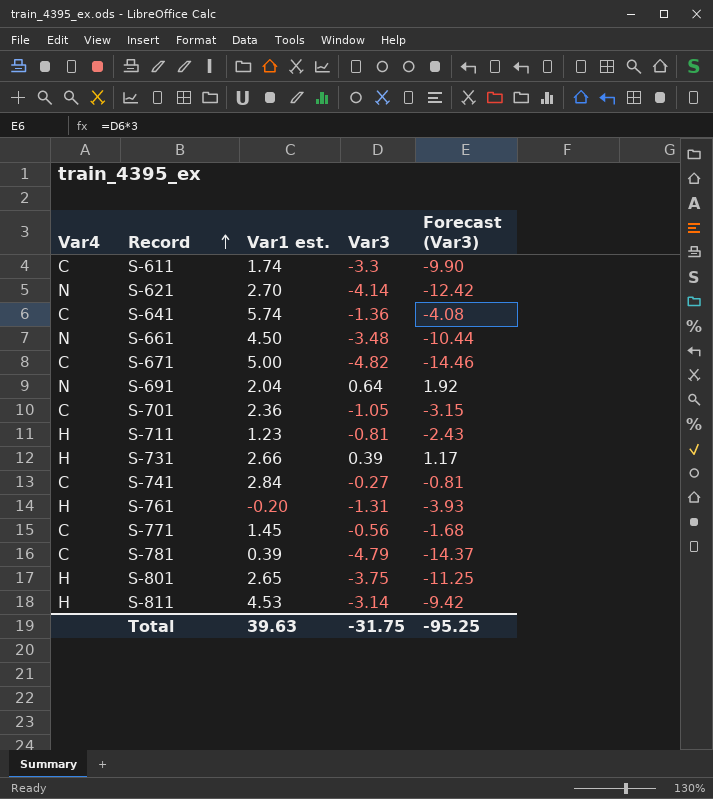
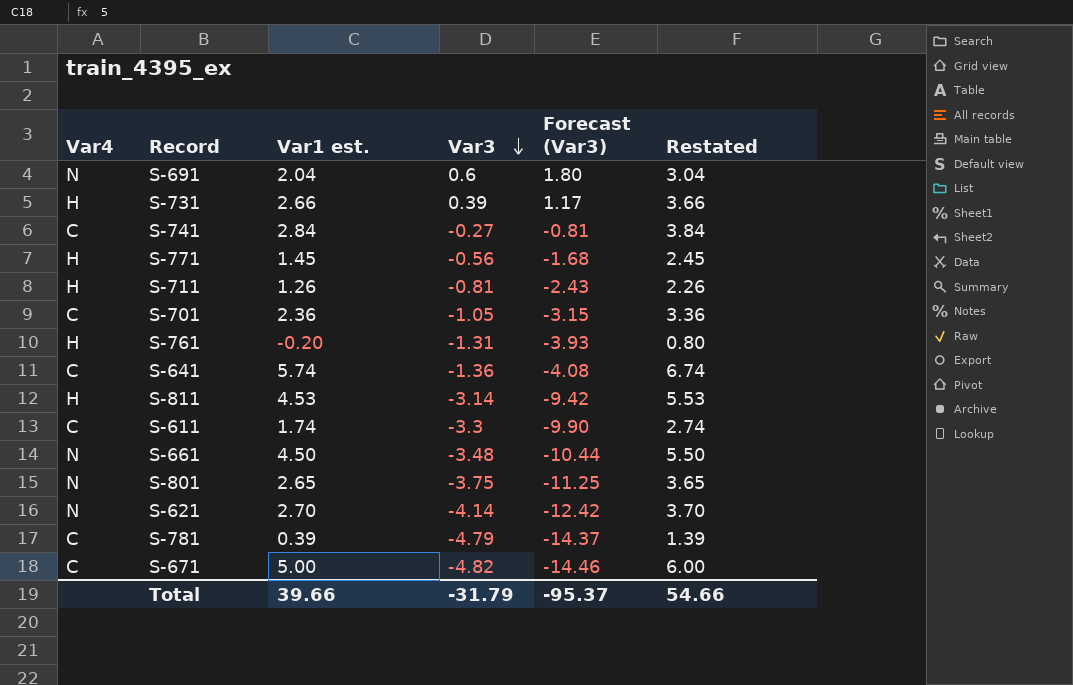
row order: Record ascending -> Var3 descending
column Restated | formula: none -> [Var1 est.] + 1
S-691 | Var3: 0.64 -> 0.6
S-691 | Forecast (Var3): 1.92 -> 1.80
S-771 | Var4: C -> H
S-711 | Var1 est.: 1.23 -> 1.26
S-801 | Var4: H -> N
Total | Var1 est.: 39.63 -> 39.66
Total | Var3: -31.75 -> -31.79
Total | Forecast (Var3): -95.25 -> -95.37

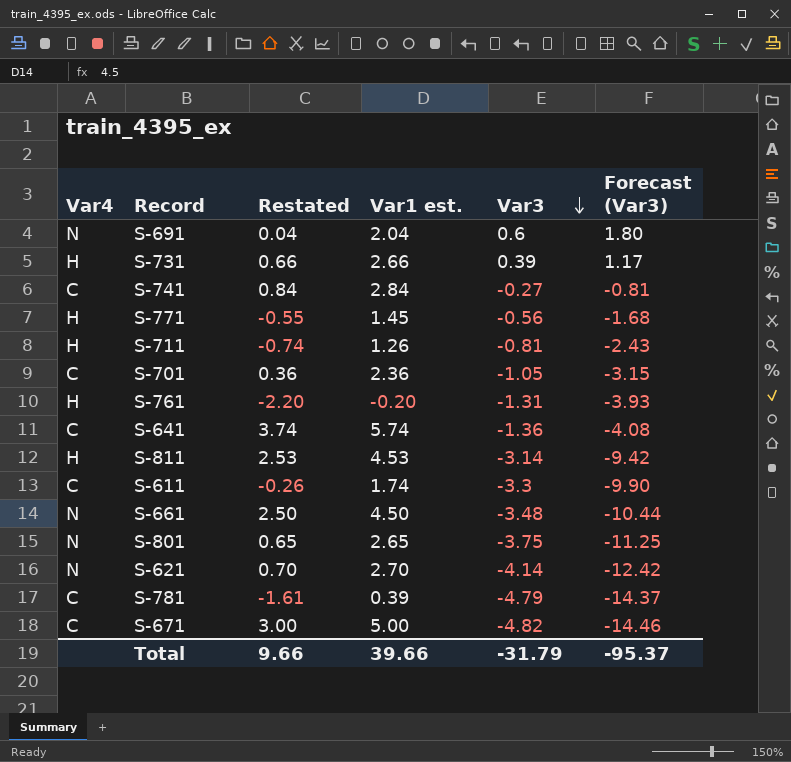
column Restated | formula: [Var1 est.] + 1 -> [Var1 est.] - 2
column Restated | position: 6 -> 3
Total | Restated: 54.66 -> 9.66

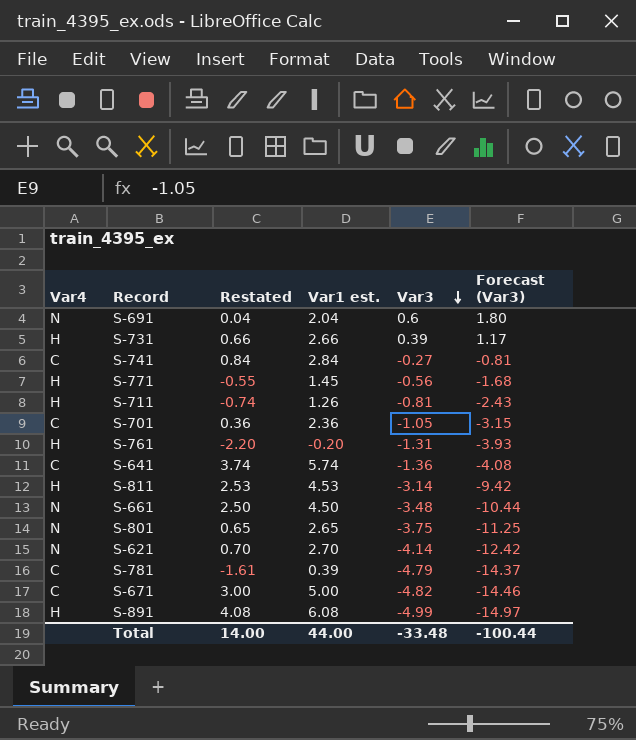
row S-611: C | -0.26 | 1.74 | -3.3 | -9.90 -> none
row S-891: none -> H | 4.08 | 6.08 | -4.99 | -14.97
Total | Restated: 9.66 -> 14.00
Total | Var1 est.: 39.66 -> 44.00
Total | Var3: -31.79 -> -33.48
Total | Forecast (Var3): -95.37 -> -100.44

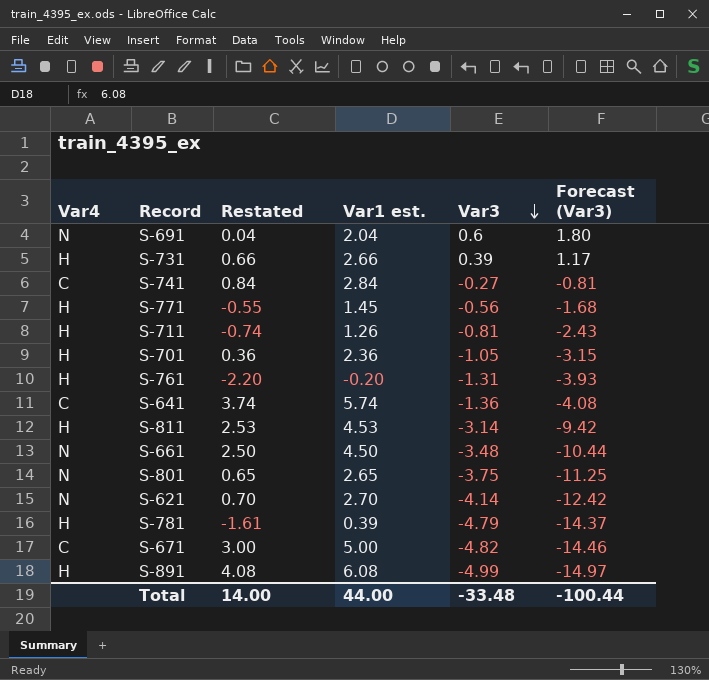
S-701 | Var4: C -> H
S-781 | Var4: C -> H

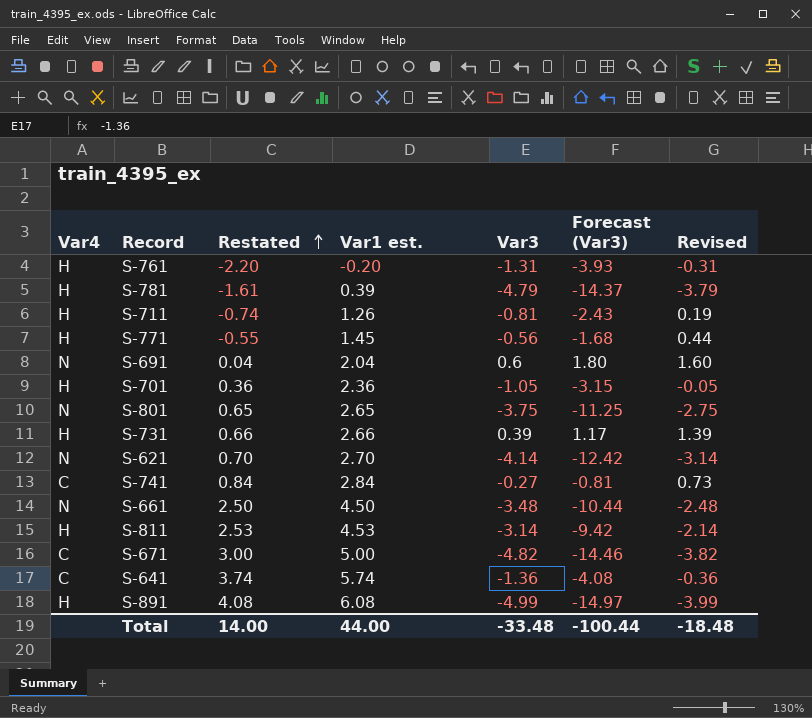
row order: Var3 descending -> Restated ascending
column Revised | formula: none -> [Var3] + 1

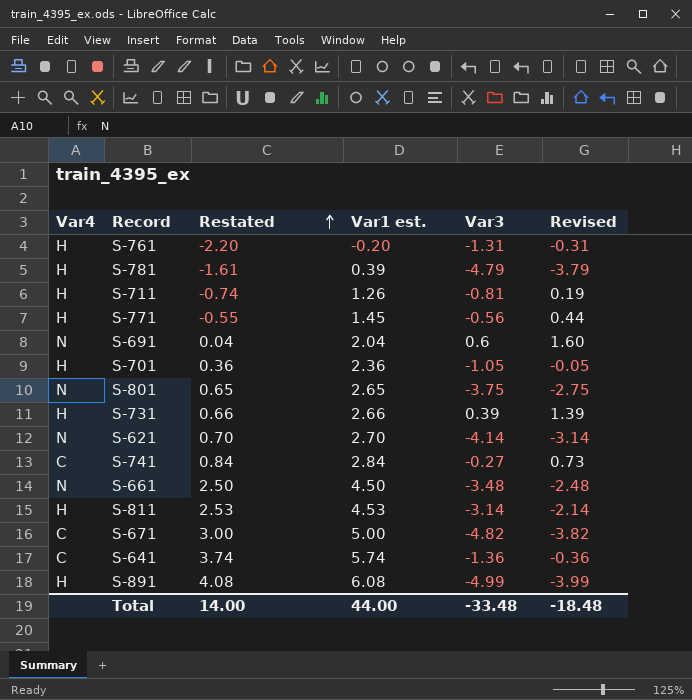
column Forecast (Var3) | formula: [Var3] * 3 -> none

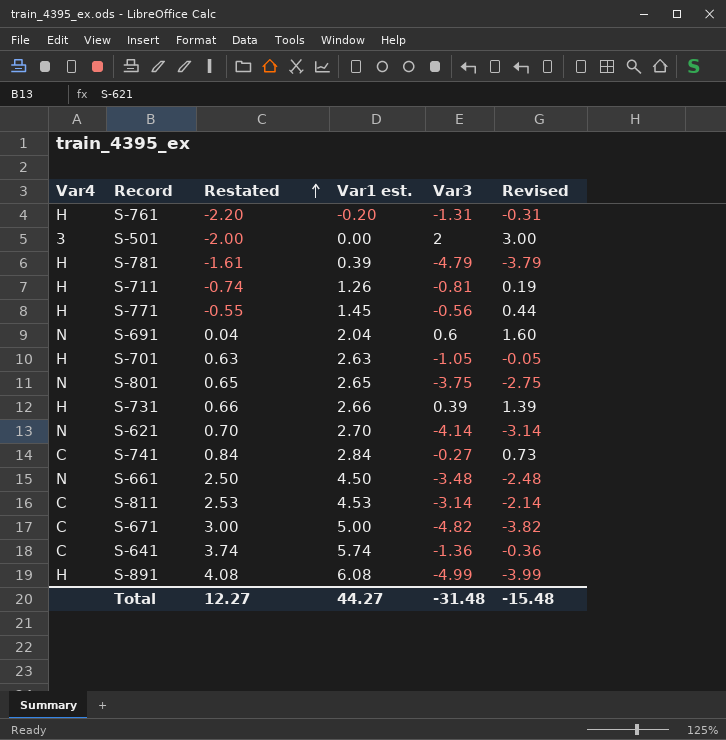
row S-501: none -> 3 | -2.00 | 0.00 | 2 | 3.00
S-701 | Restated: 0.36 -> 0.63
S-701 | Var1 est.: 2.36 -> 2.63
S-811 | Var4: H -> C
Total | Restated: 14.00 -> 12.27
Total | Var1 est.: 44.00 -> 44.27
Total | Var3: -33.48 -> -31.48
Total | Revised: -18.48 -> -15.48

